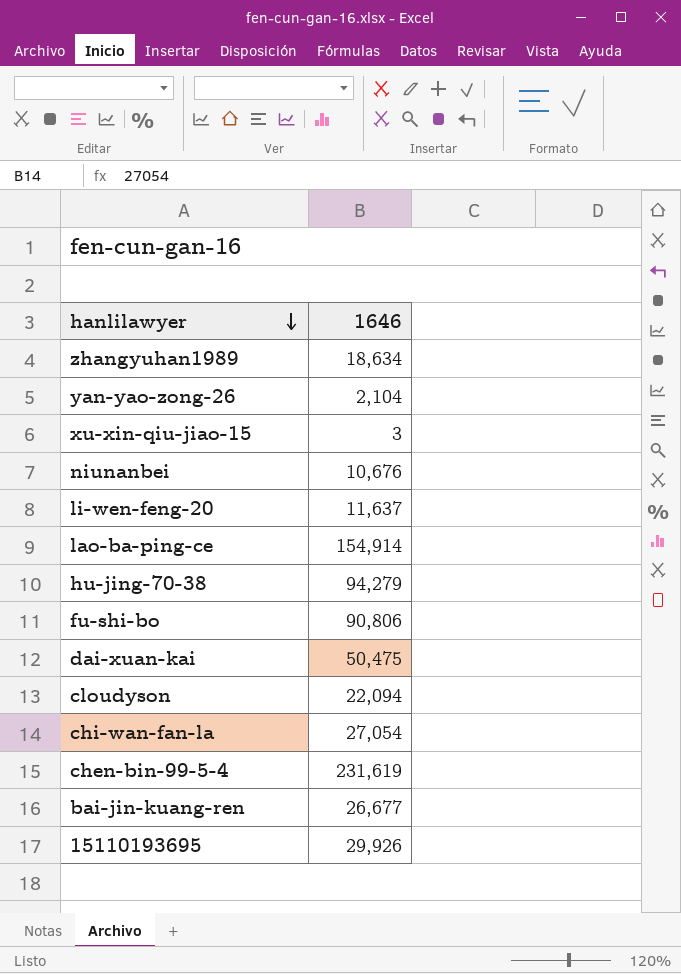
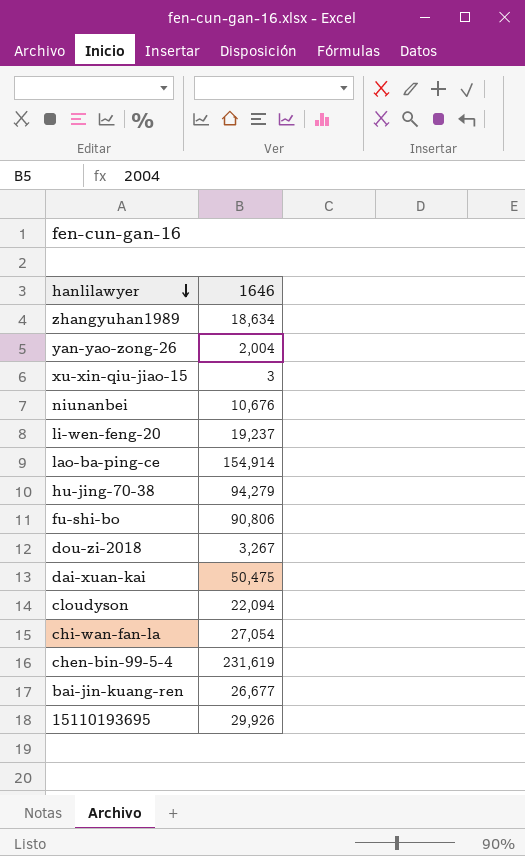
yan-yao-zong-26 | 1646: 2,104 -> 2,004
li-wen-feng-20 | 1646: 11,637 -> 19,237
row dou-zi-2018: none -> 3,267

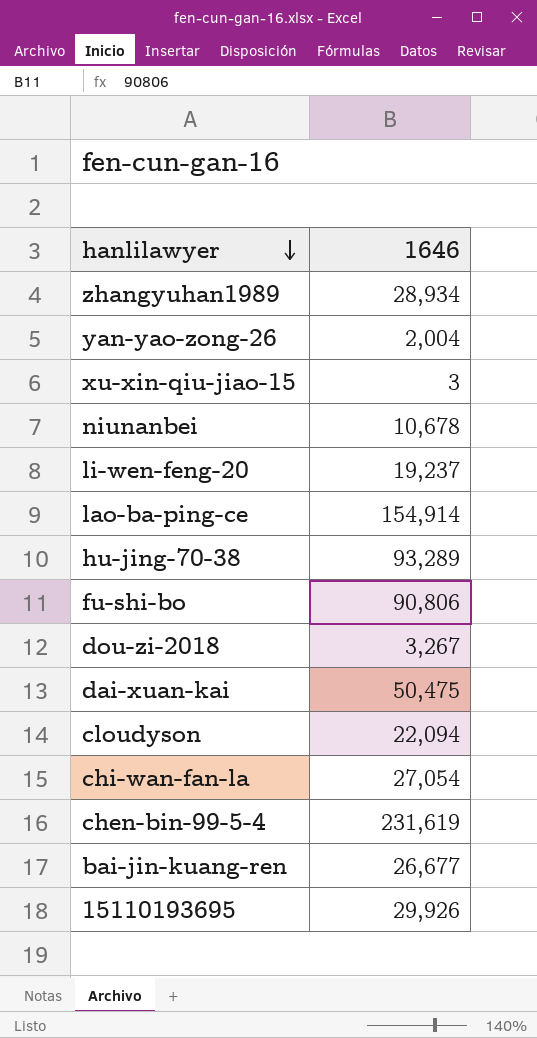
zhangyuhan1989 | 1646: 18,634 -> 28,934
niunanbei | 1646: 10,676 -> 10,678
hu-jing-70-38 | 1646: 94,279 -> 93,289

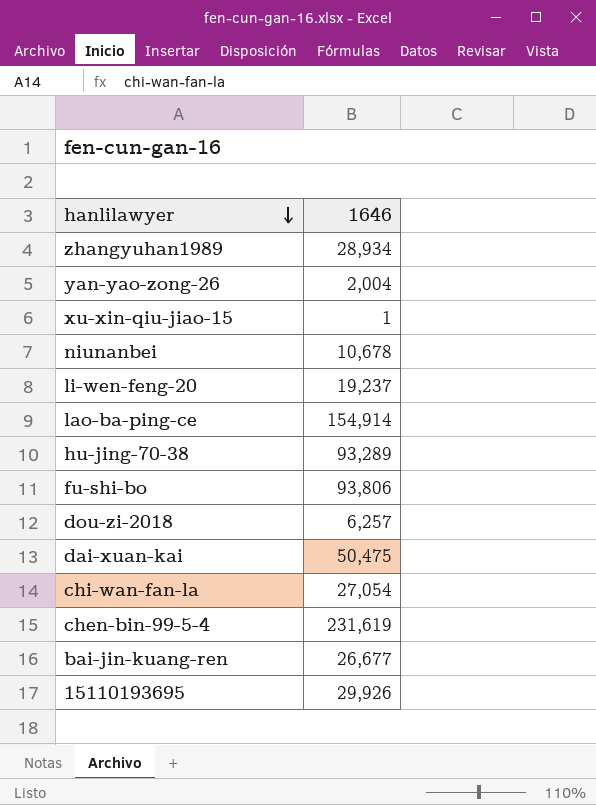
row cloudyson: 22,094 -> none
xu-xin-qiu-jiao-15 | 1646: 3 -> 1
fu-shi-bo | 1646: 90,806 -> 93,806
dou-zi-2018 | 1646: 3,267 -> 6,257

